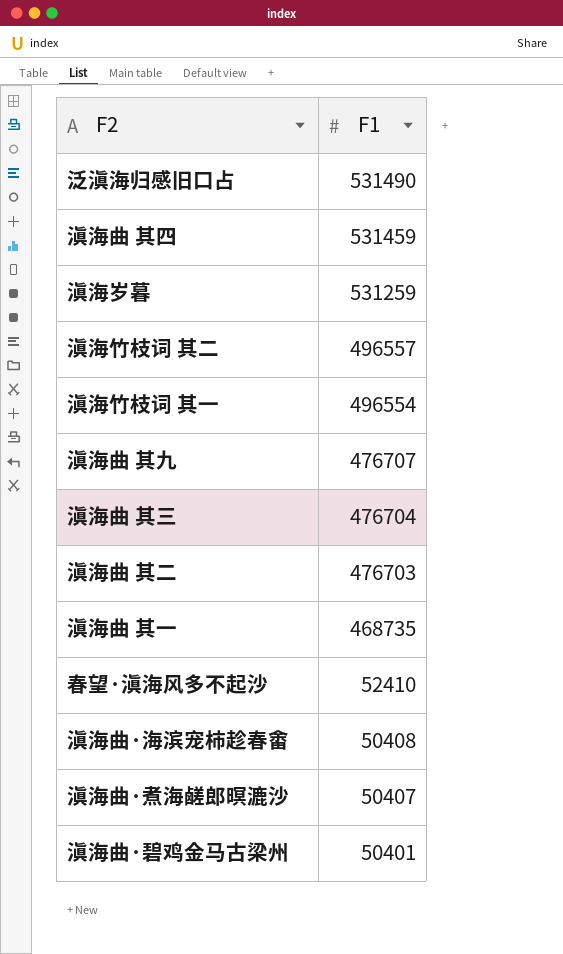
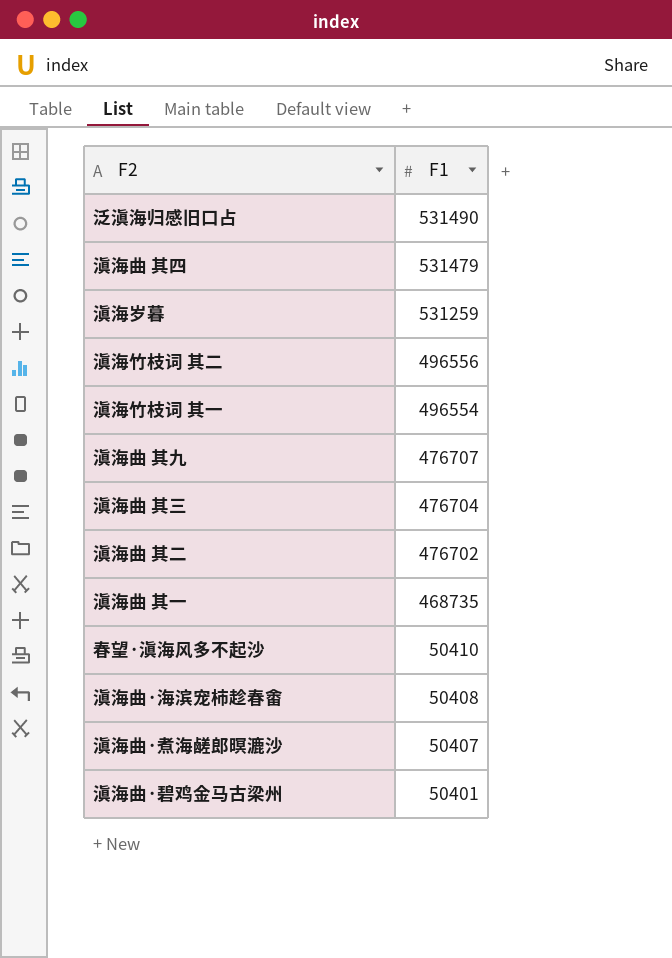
滇海曲 其四 | F1: 531459 -> 531479
滇海竹枝词 其二 | F1: 496557 -> 496556
滇海曲 其二 | F1: 476703 -> 476702
春望·滇海风多不起沙 | F1: 52410 -> 50410

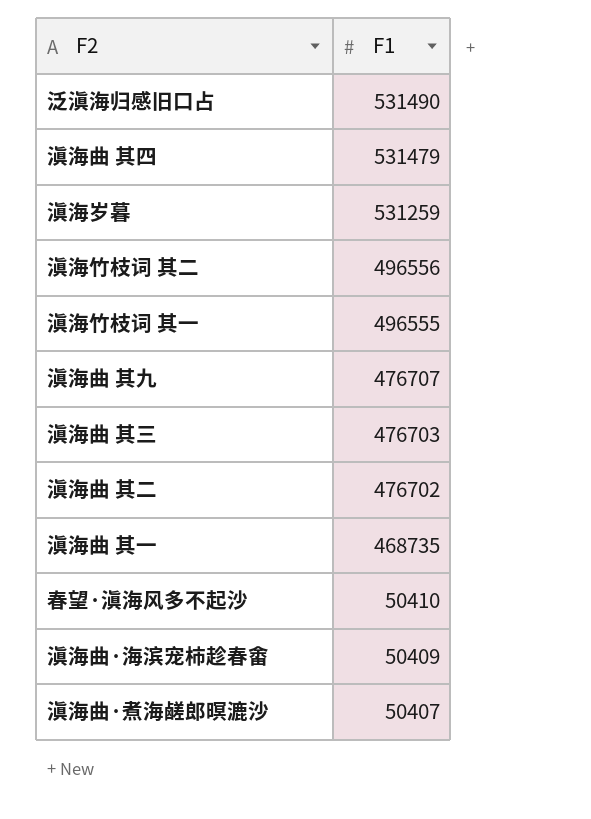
row 滇海曲·碧鸡金马古梁州: 50401 -> none
滇海竹枝词 其一 | F1: 496554 -> 496555
滇海曲 其三 | F1: 476704 -> 476703
滇海曲·海滨宠柿趁春畬 | F1: 50408 -> 50409

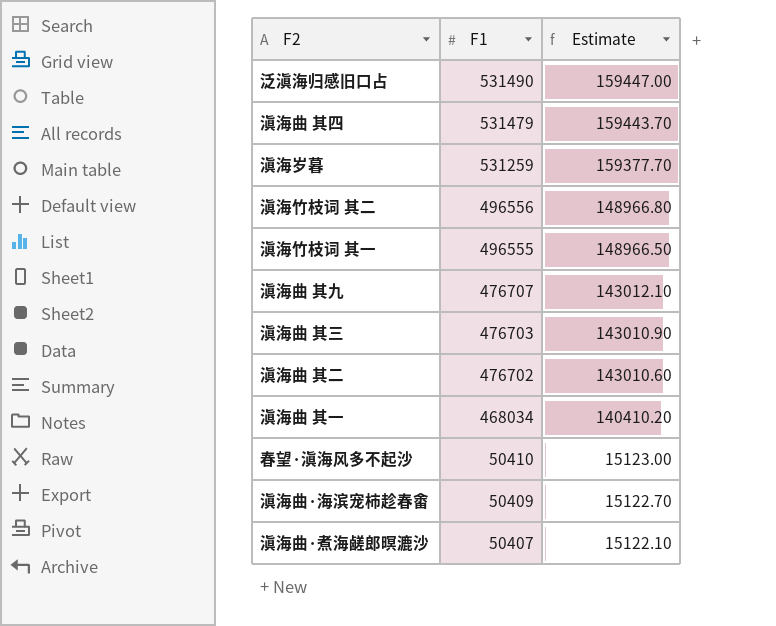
column Estimate | formula: none -> [F1] * 0.3
滇海曲 其一 | F1: 468735 -> 468034

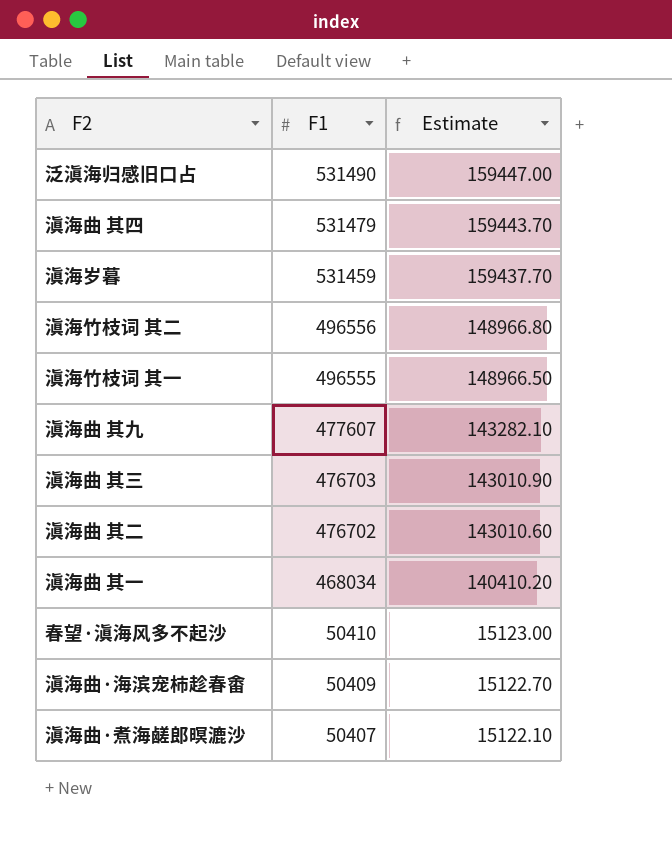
滇海岁暮 | F1: 531259 -> 531459
滇海岁暮 | Estimate: 159377.70 -> 159437.70
滇海曲 其九 | F1: 476707 -> 477607
滇海曲 其九 | Estimate: 143012.10 -> 143282.10

